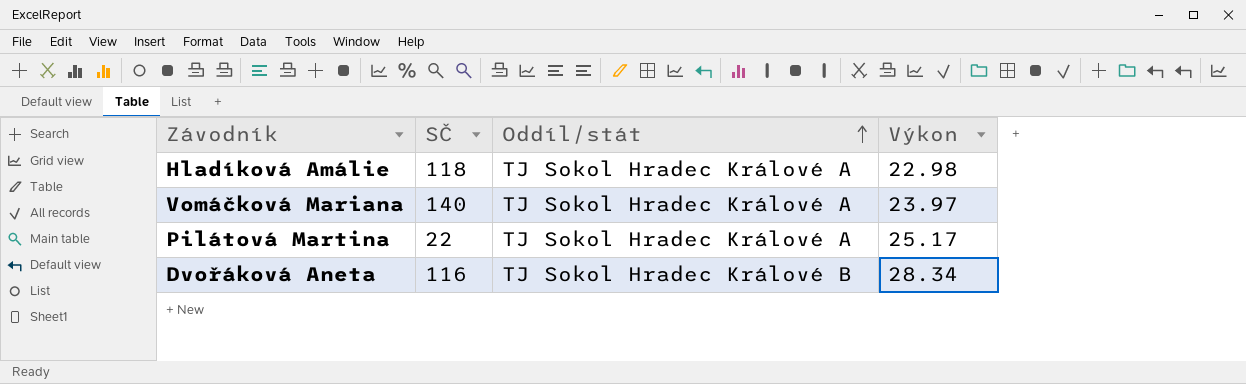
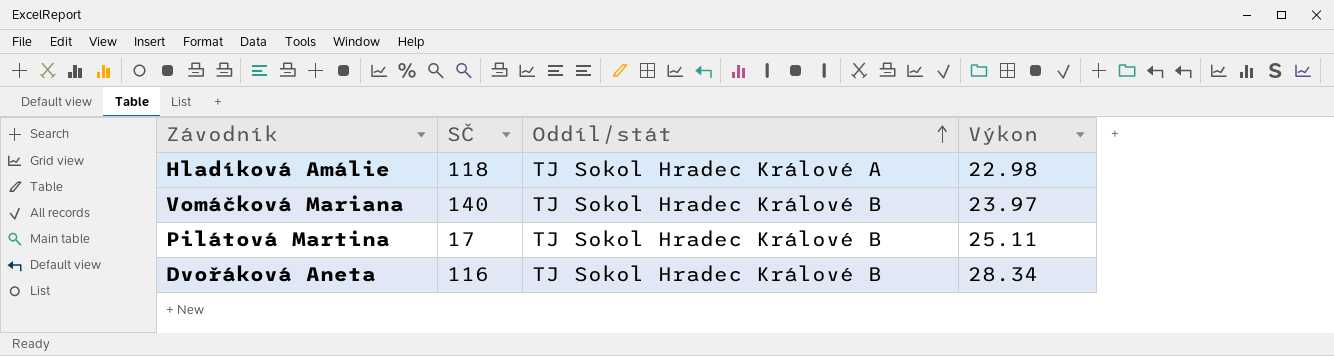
Vomáčková Mariana | Oddíl/stát: TJ Sokol Hradec Králové A -> TJ Sokol Hradec Králové B
Pilátová Martina | SČ: 22 -> 17
Pilátová Martina | Oddíl/stát: TJ Sokol Hradec Králové A -> TJ Sokol Hradec Králové B
Pilátová Martina | Výkon: 25.17 -> 25.11

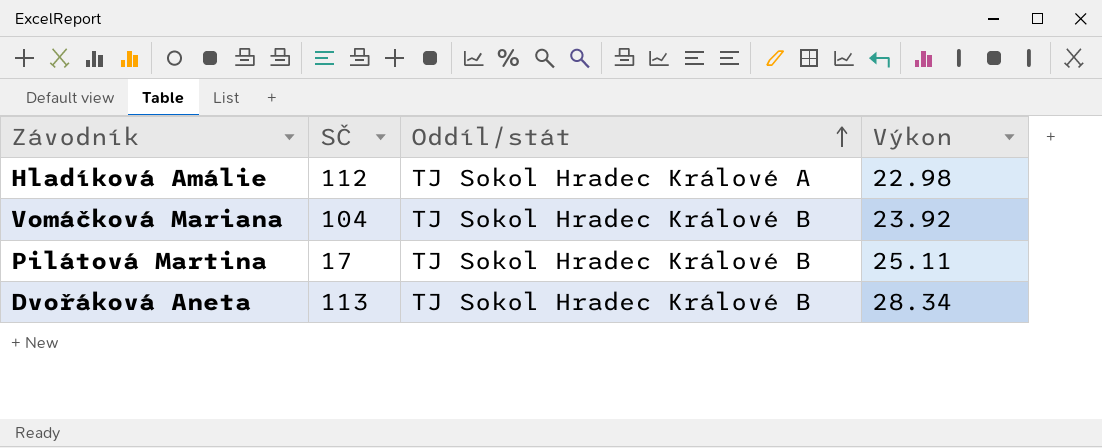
Hladíková Amálie | SČ: 118 -> 112
Vomáčková Mariana | SČ: 140 -> 104
Vomáčková Mariana | Výkon: 23.97 -> 23.92
Dvořáková Aneta | SČ: 116 -> 113

